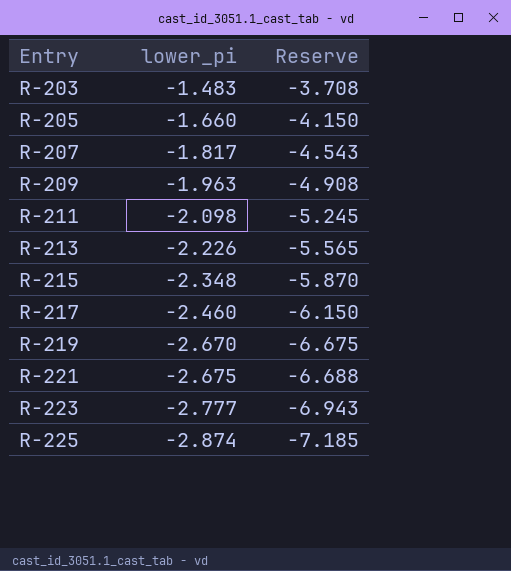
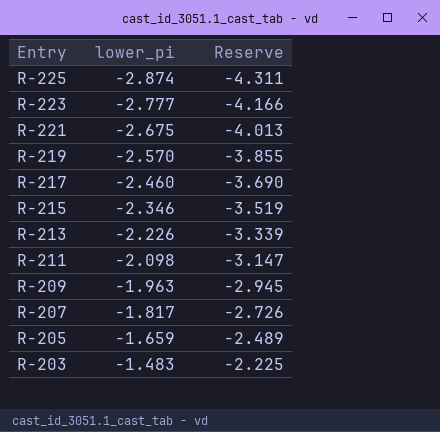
row order: Entry ascending -> Entry descending
column Reserve | formula: [lower_pi] * 2.5 -> [lower_pi] * 1.5
R-219 | lower_pi: -2.670 -> -2.570
R-215 | lower_pi: -2.348 -> -2.346
R-205 | lower_pi: -1.660 -> -1.659

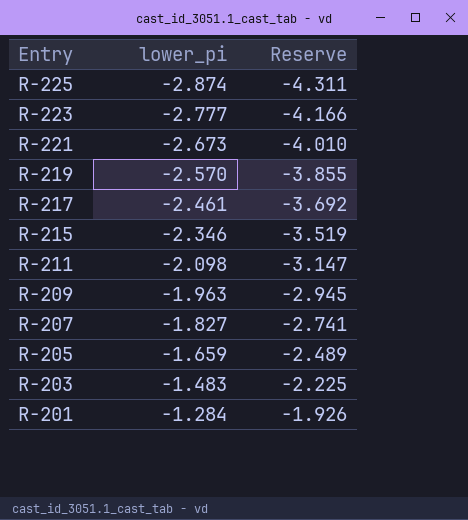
row R-213: -2.226 | -3.339 -> none
R-221 | lower_pi: -2.675 -> -2.673
R-221 | Reserve: -4.013 -> -4.010
R-217 | lower_pi: -2.460 -> -2.461
R-217 | Reserve: -3.690 -> -3.692
R-207 | lower_pi: -1.817 -> -1.827
R-207 | Reserve: -2.726 -> -2.741
row R-201: none -> -1.284 | -1.926

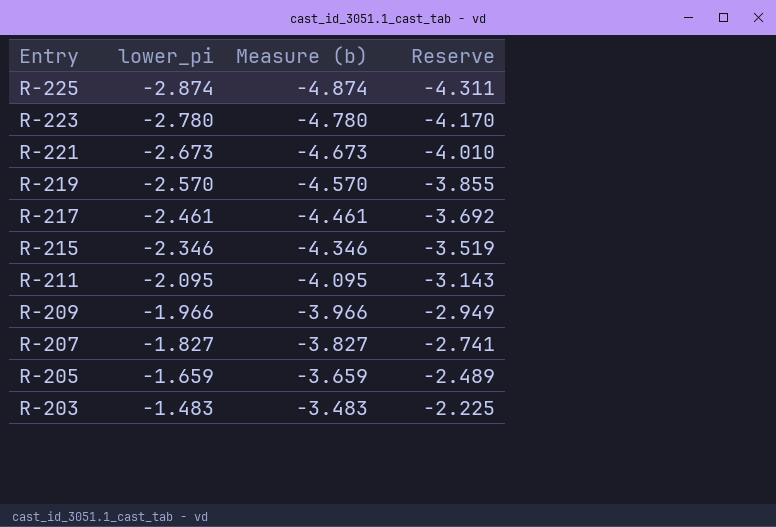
column Measure (b) | formula: none -> [lower_pi] - 2
row R-201: -1.284 | -1.926 -> none
R-223 | lower_pi: -2.777 -> -2.780
R-223 | Reserve: -4.166 -> -4.170
R-211 | lower_pi: -2.098 -> -2.095
R-211 | Reserve: -3.147 -> -3.143
R-209 | lower_pi: -1.963 -> -1.966
R-209 | Reserve: -2.945 -> -2.949

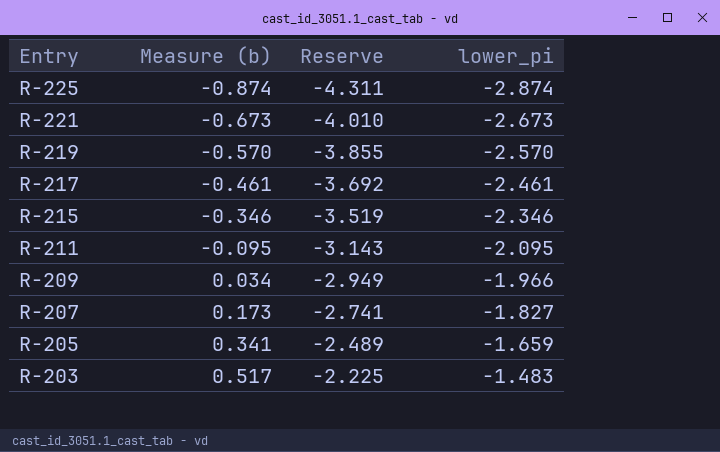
column Measure (b) | formula: [lower_pi] - 2 -> [lower_pi] + 2
column lower_pi | position: 2 -> 4
row R-223: -2.780 | -4.780 | -4.170 -> none

